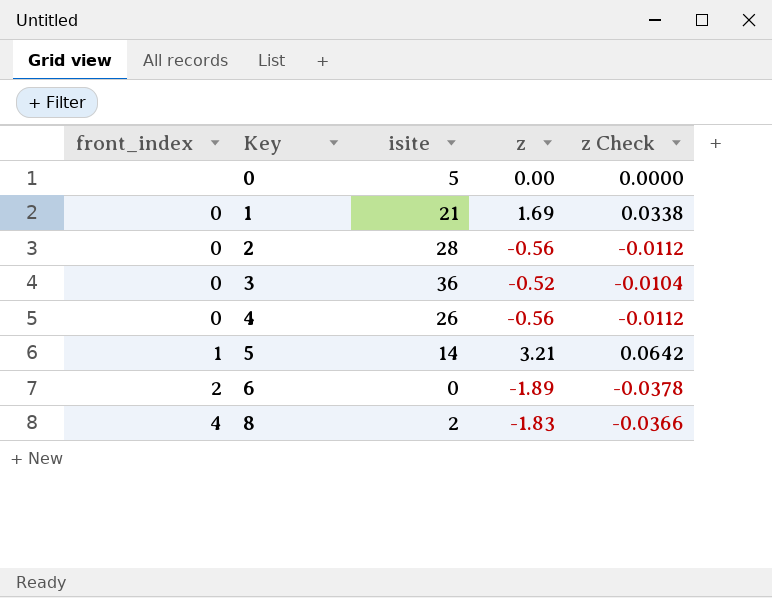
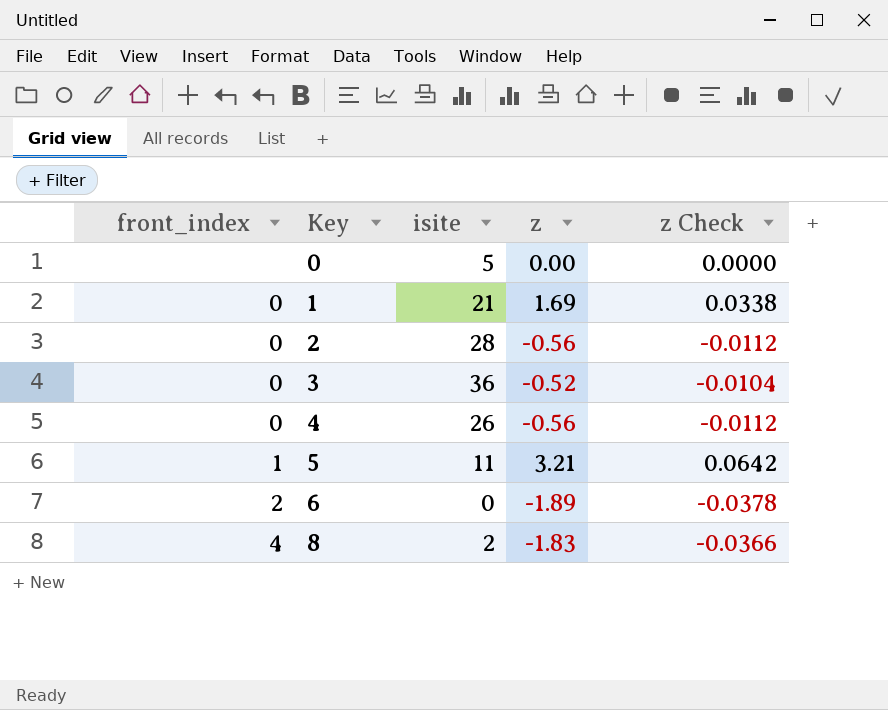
5 | isite: 14 -> 11

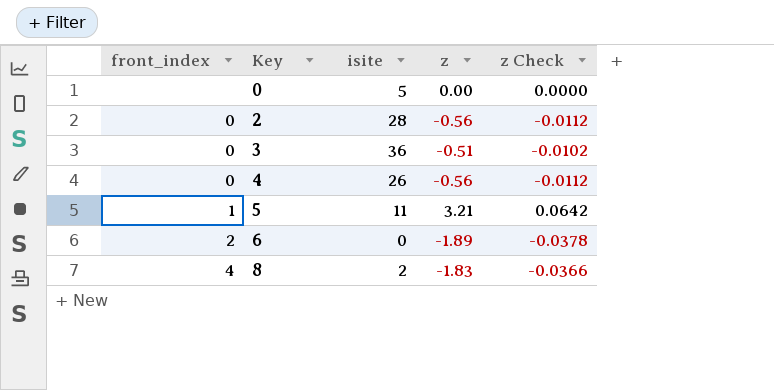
row 1: 0 | 21 | 1.69 | 0.0338 -> none
3 | z: -0.52 -> -0.51
3 | z Check: -0.0104 -> -0.0102

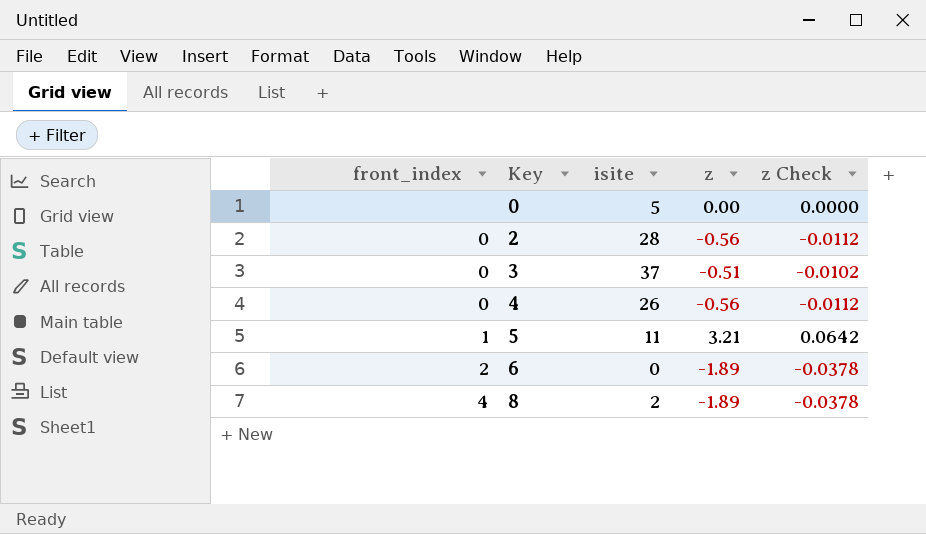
3 | isite: 36 -> 37
8 | z: -1.83 -> -1.89
8 | z Check: -0.0366 -> -0.0378

